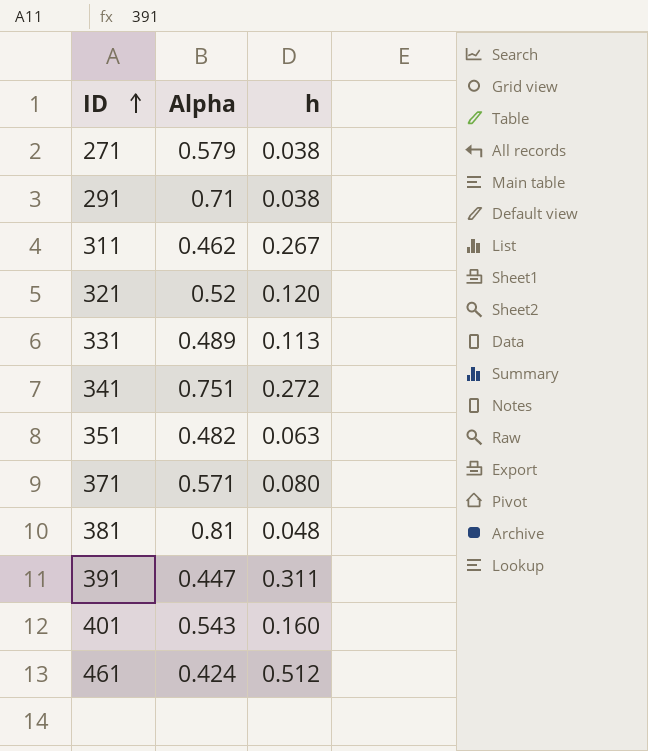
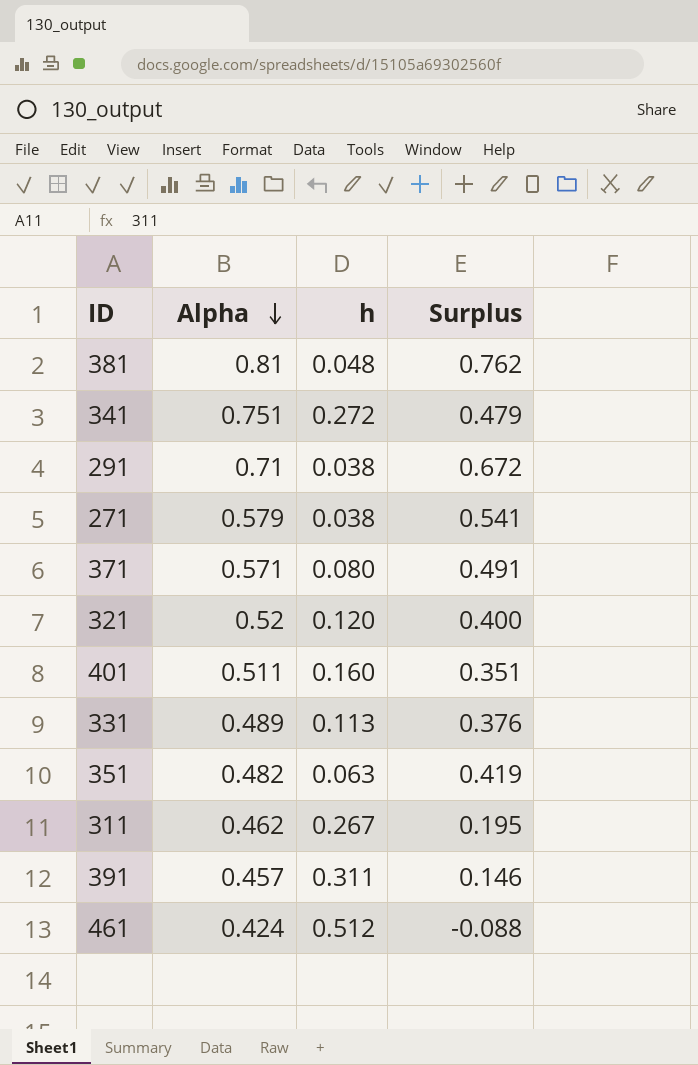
row order: ID ascending -> Alpha descending
column Surplus | formula: none -> [Alpha] - [h]
401 | Alpha: 0.543 -> 0.511
391 | Alpha: 0.447 -> 0.457

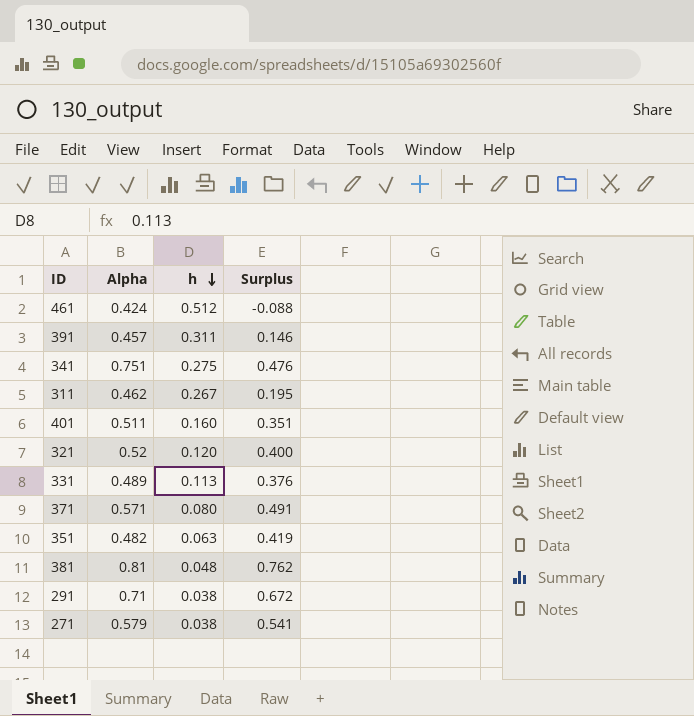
row order: Alpha descending -> h descending
341 | h: 0.272 -> 0.275
341 | Surplus: 0.479 -> 0.476

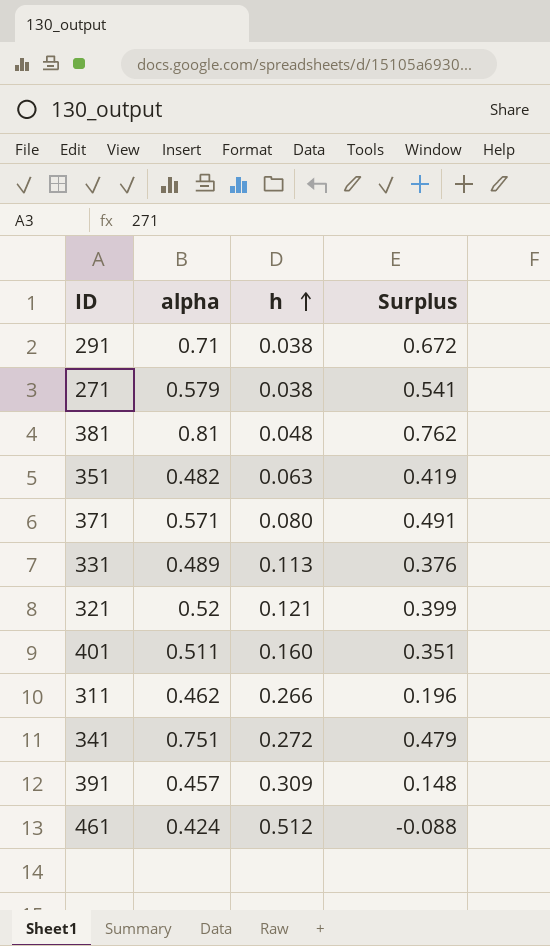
row order: h descending -> h ascending
column name: Alpha -> alpha
321 | h: 0.120 -> 0.121
321 | Surplus: 0.400 -> 0.399
311 | h: 0.267 -> 0.266
311 | Surplus: 0.195 -> 0.196
341 | h: 0.275 -> 0.272
341 | Surplus: 0.476 -> 0.479
391 | h: 0.311 -> 0.309
391 | Surplus: 0.146 -> 0.148

